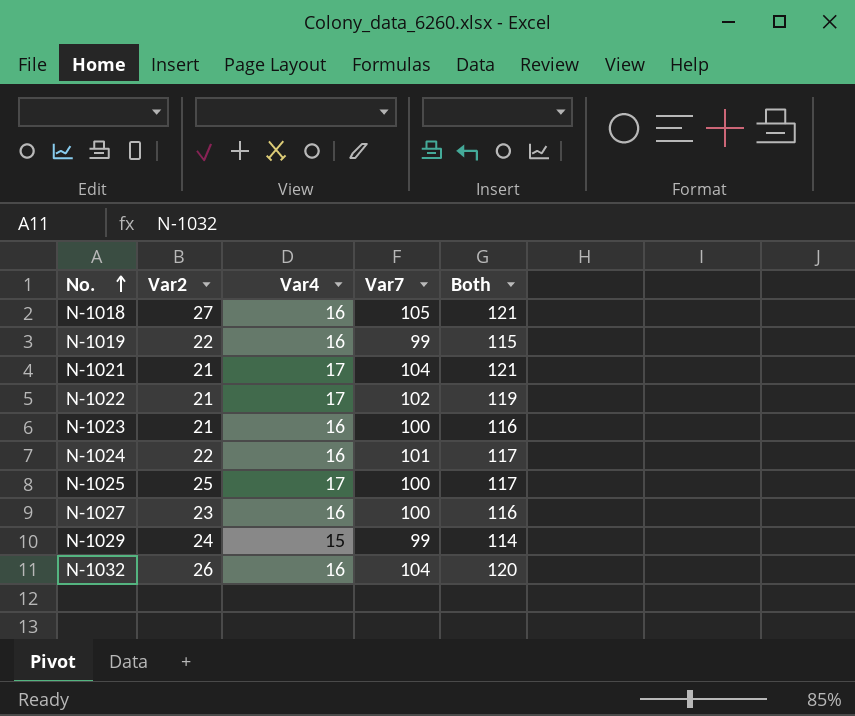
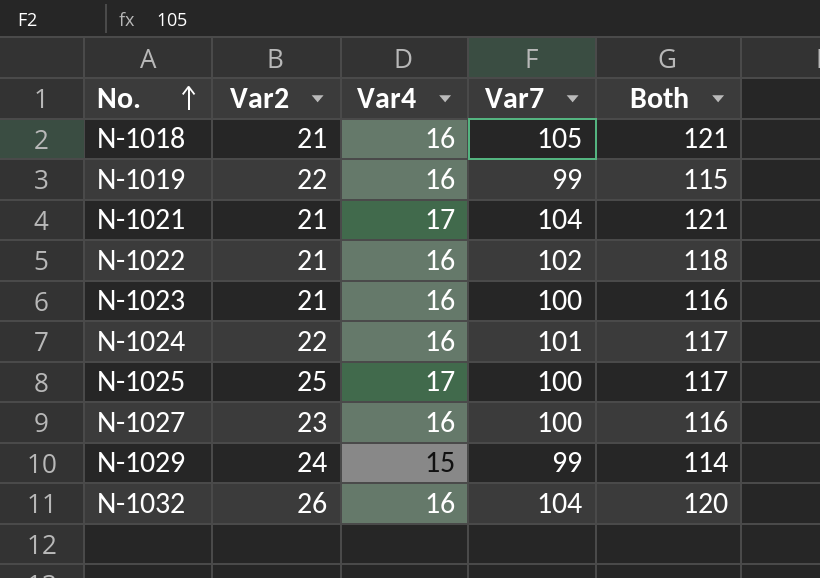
N-1018 | Var2: 27 -> 21
N-1022 | Var4: 17 -> 16
N-1022 | Both: 119 -> 118

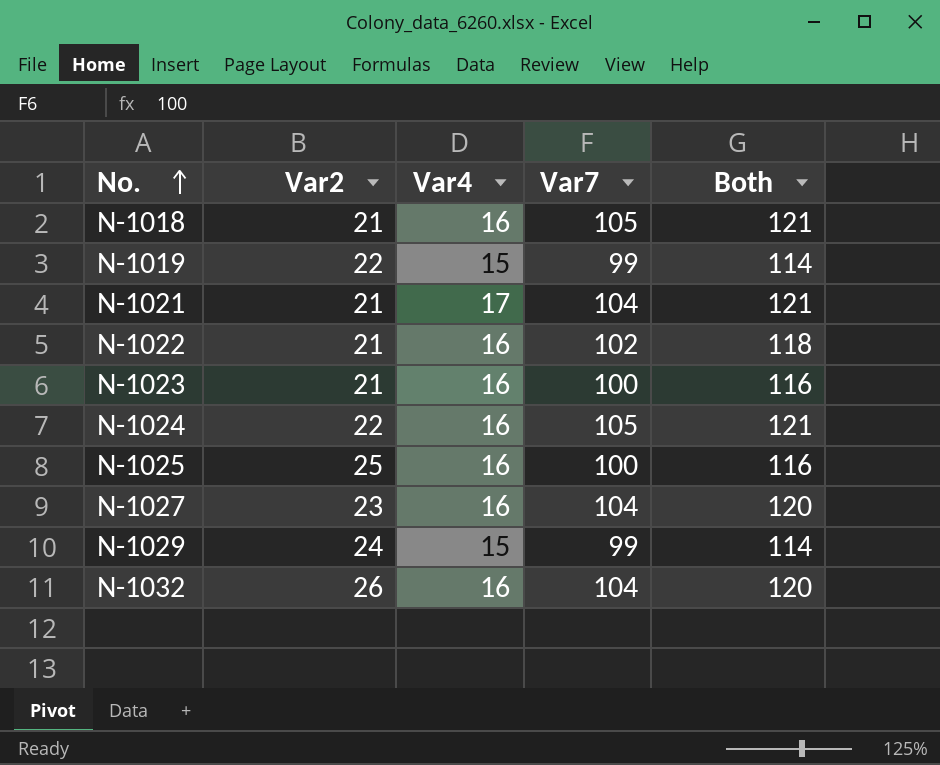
N-1019 | Var4: 16 -> 15
N-1019 | Both: 115 -> 114
N-1024 | Var7: 101 -> 105
N-1024 | Both: 117 -> 121
N-1025 | Var4: 17 -> 16
N-1025 | Both: 117 -> 116
N-1027 | Var7: 100 -> 104
N-1027 | Both: 116 -> 120

